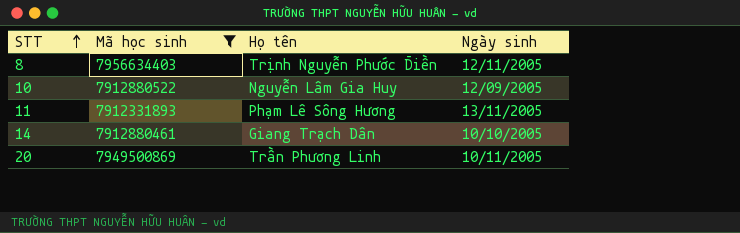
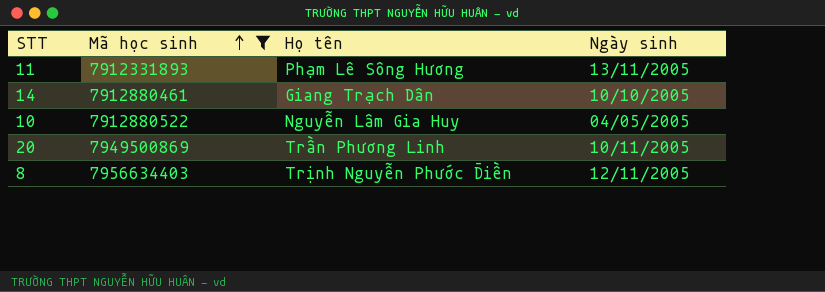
row order: STT ascending -> Mã học sinh ascending
10 | Ngày sinh: 12/09/2005 -> 04/05/2005

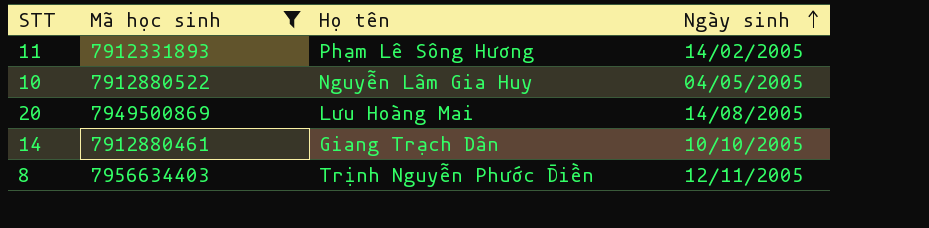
row order: Mã học sinh ascending -> Ngày sinh ascending
11 | Ngày sinh: 13/11/2005 -> 14/02/2005
20 | Họ tên: Trần Phương Linh -> Lưu Hoàng Mai
20 | Ngày sinh: 10/11/2005 -> 14/08/2005

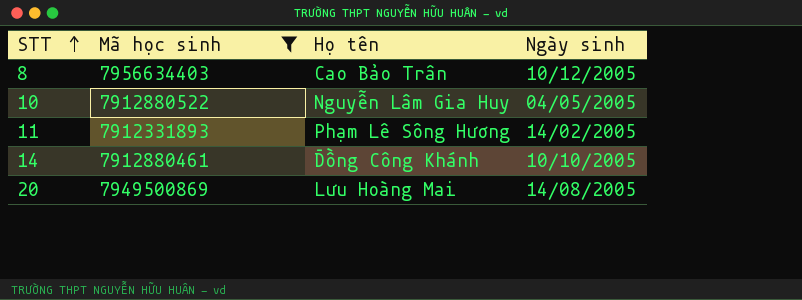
row order: Ngày sinh ascending -> STT ascending
8 | Họ tên: Trịnh Nguyễn Phước Điền -> Cao Bảo Trân
8 | Ngày sinh: 12/11/2005 -> 10/12/2005
14 | Họ tên: Giang Trạch Dân -> Đồng Công Khánh

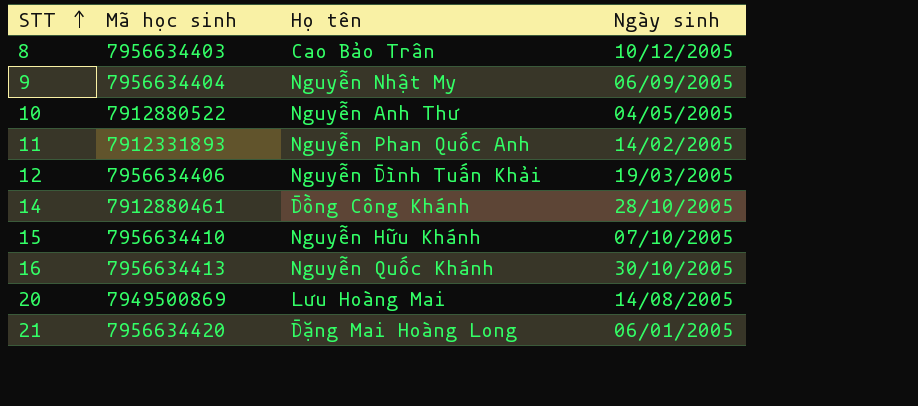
filter: Mã học sinh <= 7956634403 -> none
10 | Họ tên: Nguyễn Lâm Gia Huy -> Nguyễn Anh Thư
11 | Họ tên: Phạm Lê Sông Hương -> Nguyễn Phan Quốc Anh
14 | Ngày sinh: 10/10/2005 -> 28/10/2005

